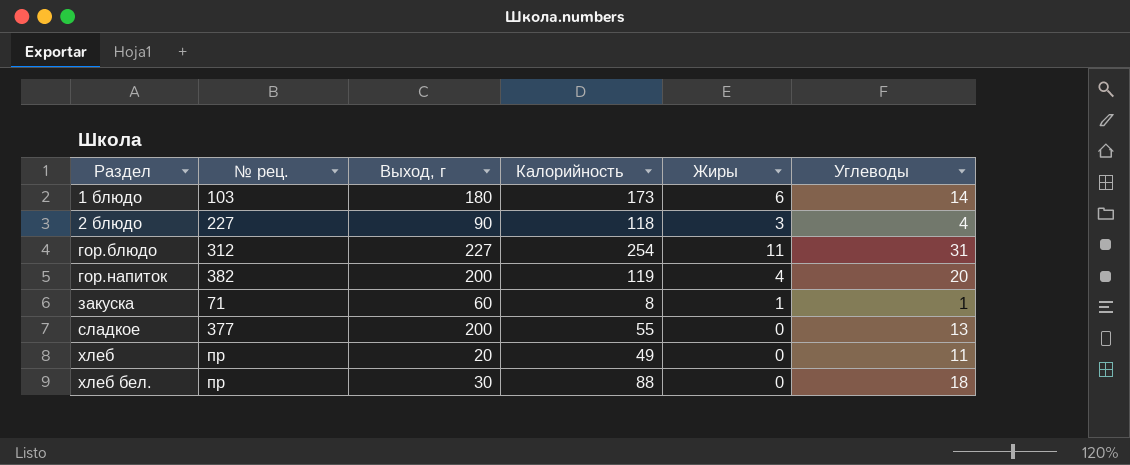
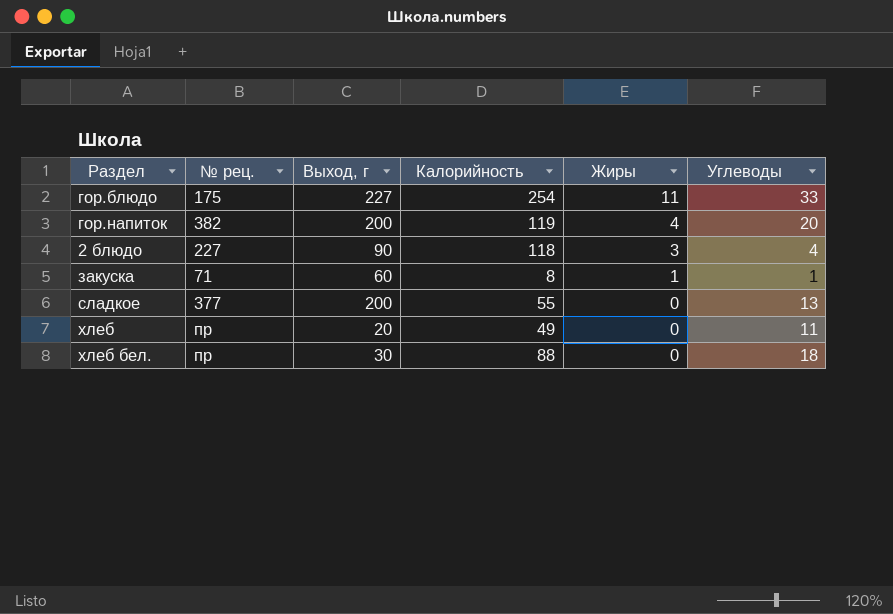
row order: Раздел ascending -> Жиры descending
row 1 блюдо: 103 | 180 | 173 | 6 | 14 -> none
гор.блюдо | № рец.: 312 -> 175
гор.блюдо | Углеводы: 31 -> 33

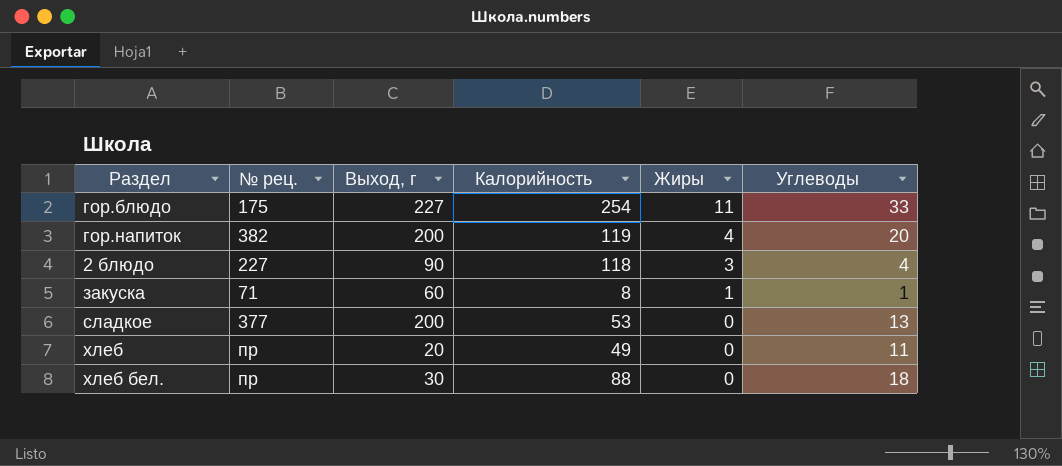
сладкое | Калорийность: 55 -> 53

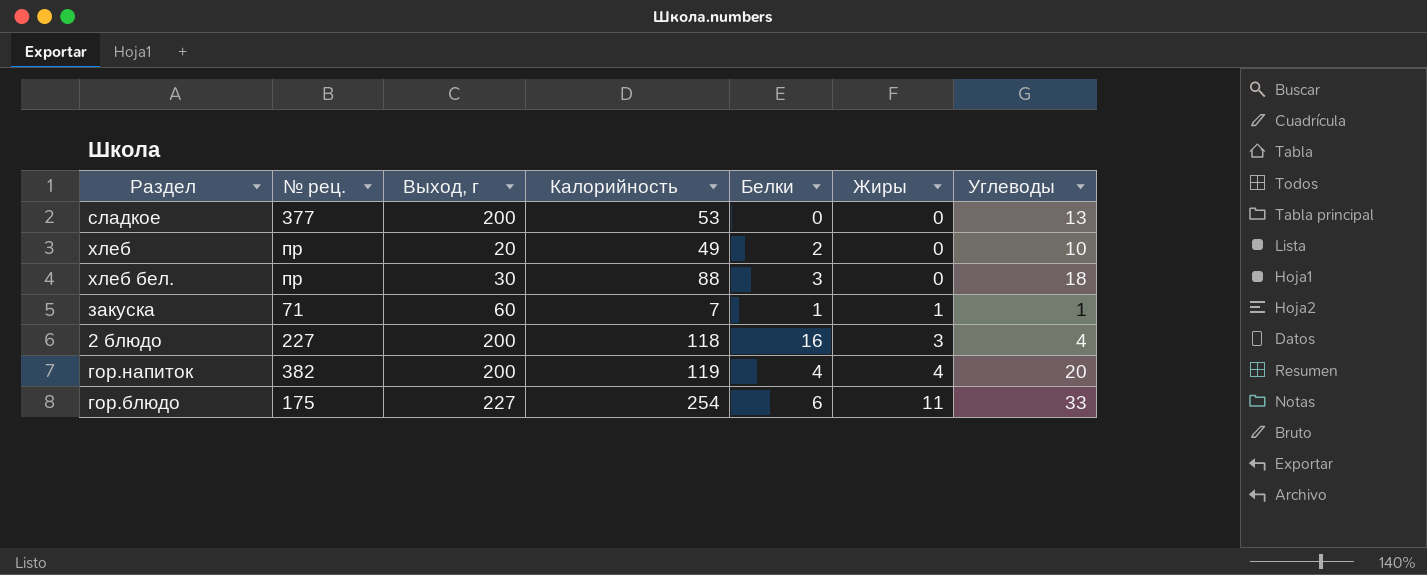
row order: Жиры descending -> Жиры ascending
column Белки | position: none -> 5
хлеб | Углеводы: 11 -> 10
закуска | Калорийность: 8 -> 7
2 блюдо | Выход, г: 90 -> 200

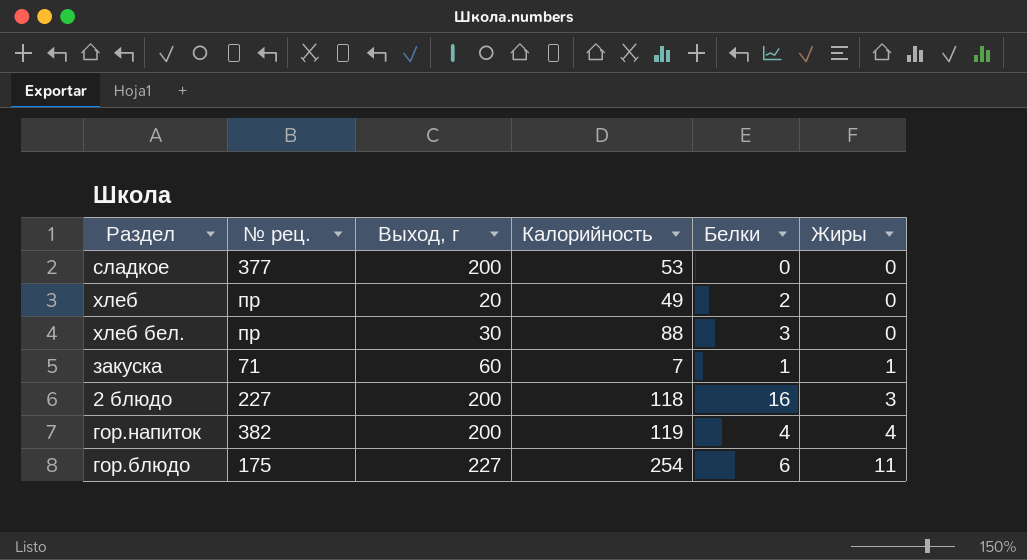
column Углеводы | position: 7 -> none

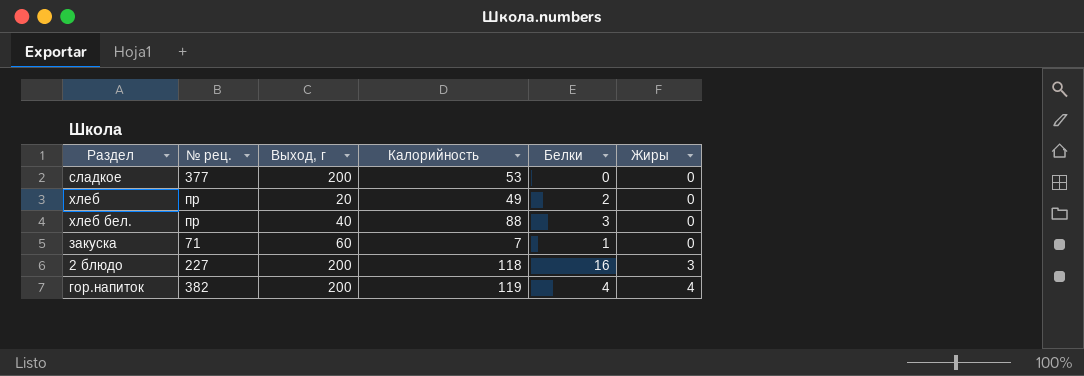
row гор.блюдо: 175 | 227 | 254 | 6 | 11 -> none
хлеб бел. | Выход, г: 30 -> 40
закуска | Жиры: 1 -> 0

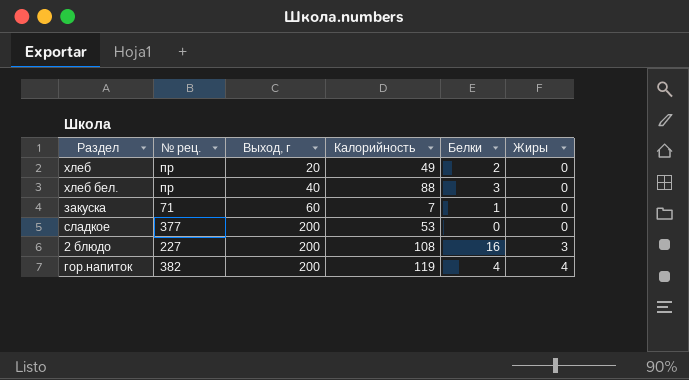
row order: Жиры ascending -> Выход, г ascending
2 блюдо | Калорийность: 118 -> 108

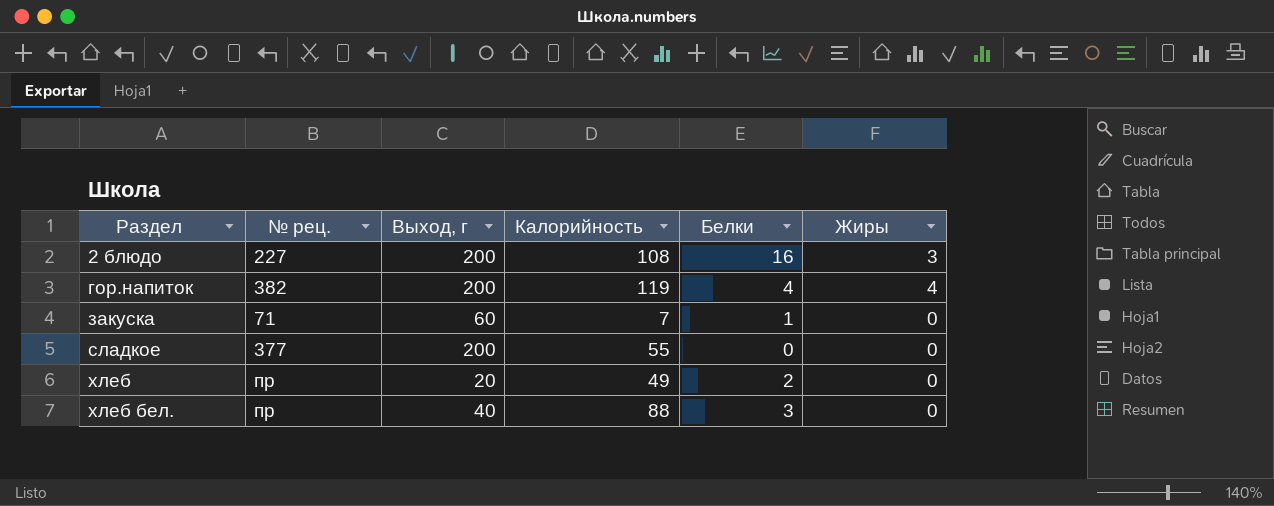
row order: Выход, г ascending -> Раздел ascending
сладкое | Калорийность: 53 -> 55

